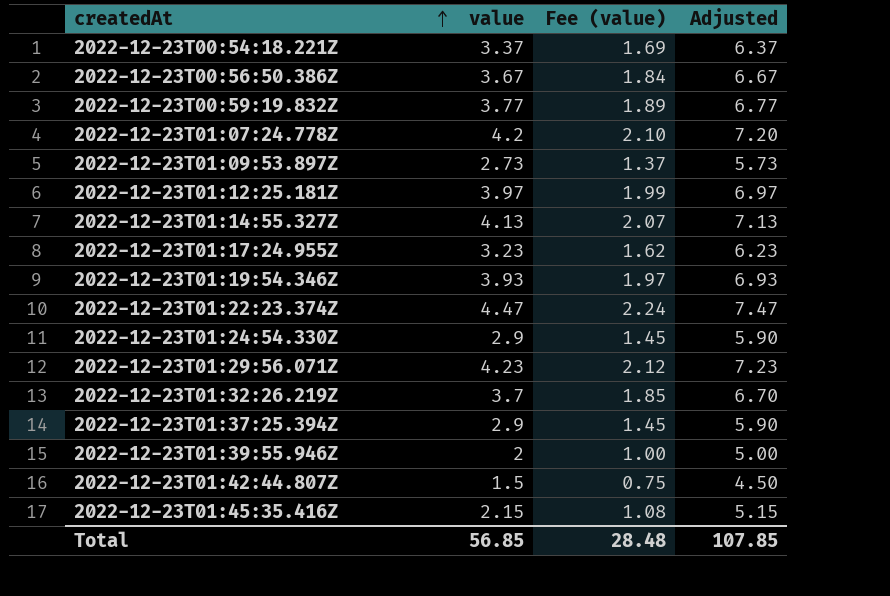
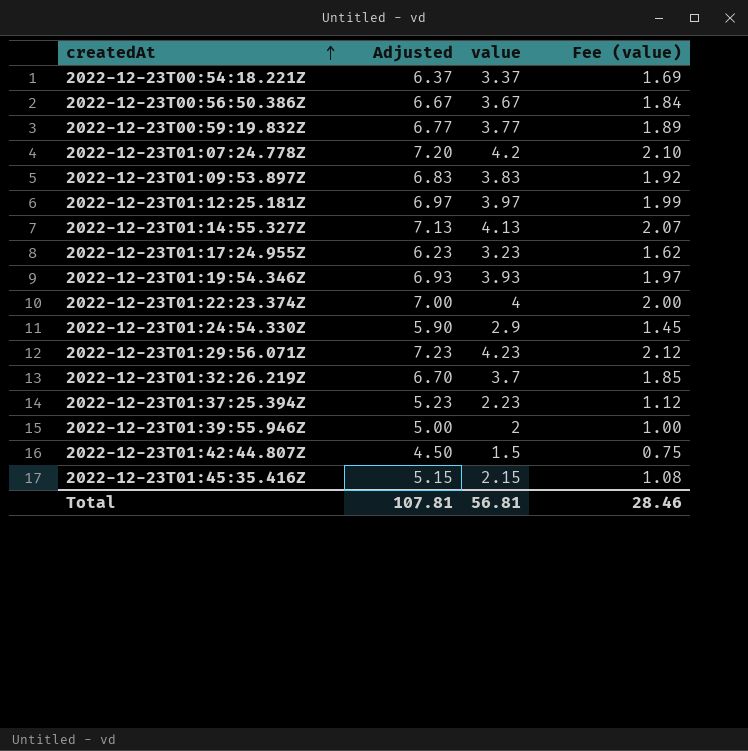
column Adjusted | position: 4 -> 2
2022-12-23T01:09:53.897Z | Adjusted: 5.73 -> 6.83
2022-12-23T01:09:53.897Z | value: 2.73 -> 3.83
2022-12-23T01:09:53.897Z | Fee (value): 1.37 -> 1.92
2022-12-23T01:22:23.374Z | Adjusted: 7.47 -> 7.00
2022-12-23T01:22:23.374Z | value: 4.47 -> 4
2022-12-23T01:22:23.374Z | Fee (value): 2.24 -> 2.00
2022-12-23T01:37:25.394Z | Adjusted: 5.90 -> 5.23
2022-12-23T01:37:25.394Z | value: 2.9 -> 2.23
2022-12-23T01:37:25.394Z | Fee (value): 1.45 -> 1.12
Total | Adjusted: 107.85 -> 107.81
Total | value: 56.85 -> 56.81
Total | Fee (value): 28.48 -> 28.46

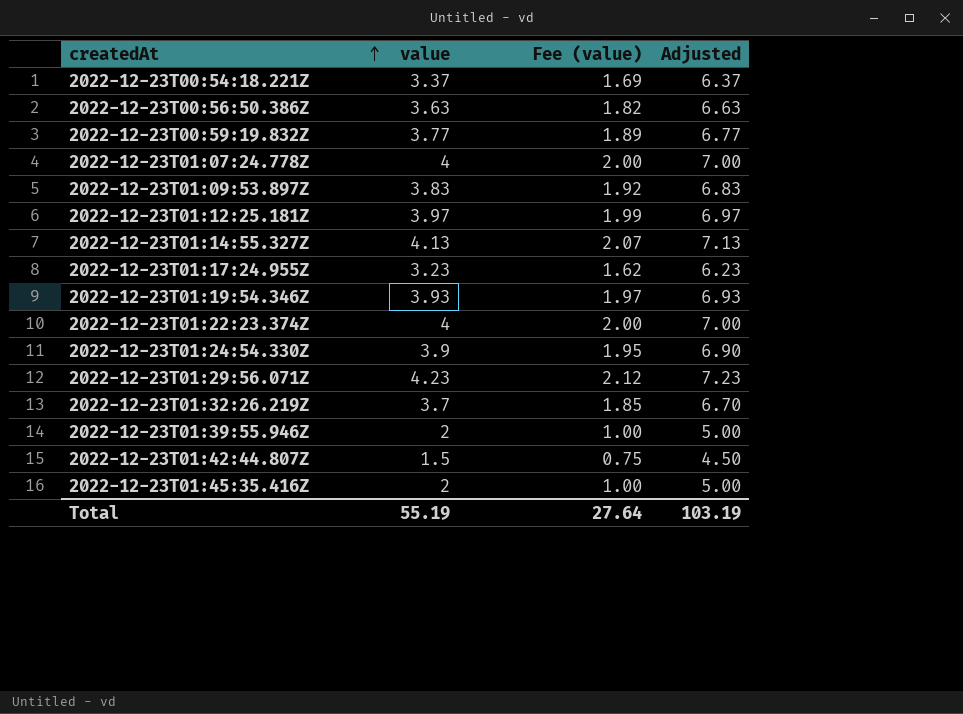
column Adjusted | position: 2 -> 4
row 2022-12-23T01:37:25.394Z: 5.23 | 2.23 | 1.12 -> none
2022-12-23T00:56:50.386Z | value: 3.67 -> 3.63
2022-12-23T00:56:50.386Z | Fee (value): 1.84 -> 1.82
2022-12-23T00:56:50.386Z | Adjusted: 6.67 -> 6.63
2022-12-23T01:07:24.778Z | value: 4.2 -> 4
2022-12-23T01:07:24.778Z | Fee (value): 2.10 -> 2.00
2022-12-23T01:07:24.778Z | Adjusted: 7.20 -> 7.00
2022-12-23T01:24:54.330Z | value: 2.9 -> 3.9
2022-12-23T01:24:54.330Z | Fee (value): 1.45 -> 1.95
2022-12-23T01:24:54.330Z | Adjusted: 5.90 -> 6.90
2022-12-23T01:45:35.416Z | value: 2.15 -> 2
2022-12-23T01:45:35.416Z | Fee (value): 1.08 -> 1.00
2022-12-23T01:45:35.416Z | Adjusted: 5.15 -> 5.00
Total | value: 56.81 -> 55.19
Total | Fee (value): 28.46 -> 27.64
Total | Adjusted: 107.81 -> 103.19

